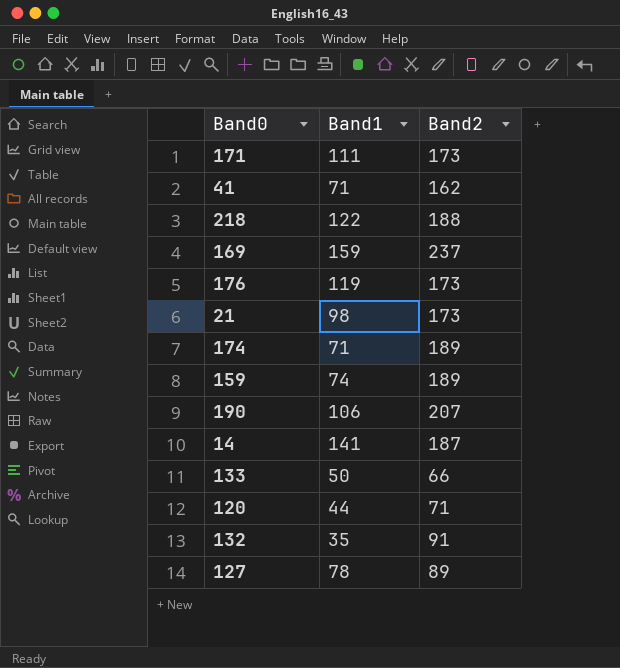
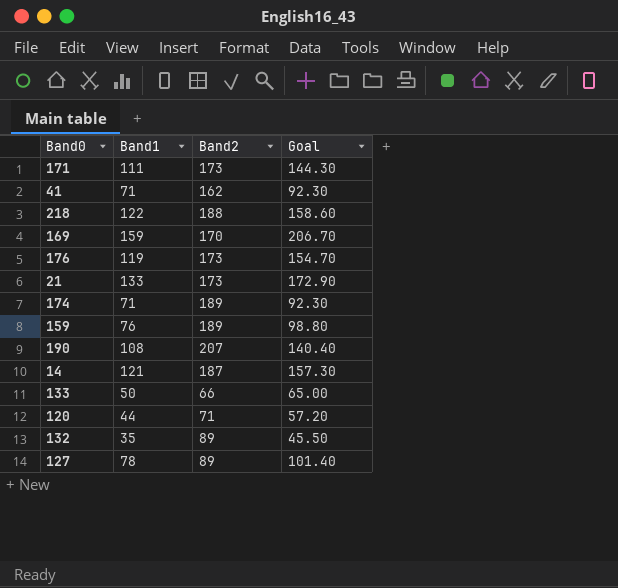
column Goal | formula: none -> [Band1] * 1.3
169 | Band2: 237 -> 170
21 | Band1: 98 -> 133
159 | Band1: 74 -> 76
190 | Band1: 106 -> 108
14 | Band1: 141 -> 121
132 | Band2: 91 -> 89

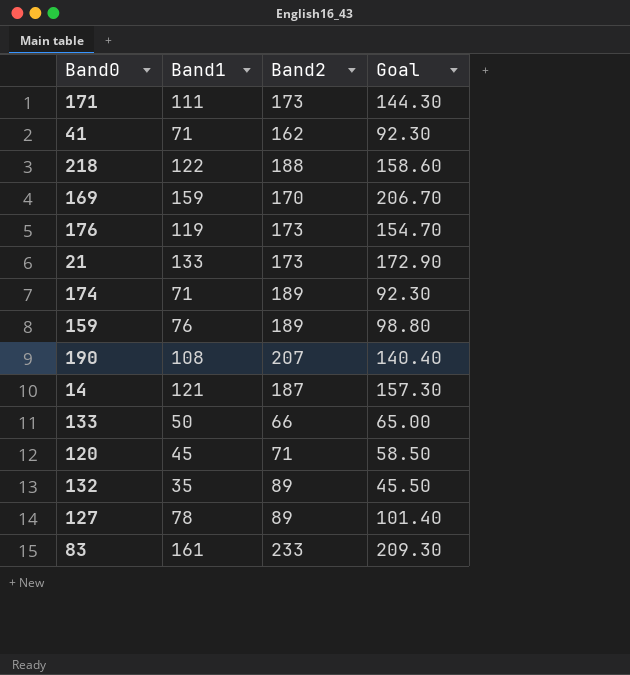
120 | Band1: 44 -> 45
120 | Goal: 57.20 -> 58.50
row 83: none -> 161 | 233 | 209.30

